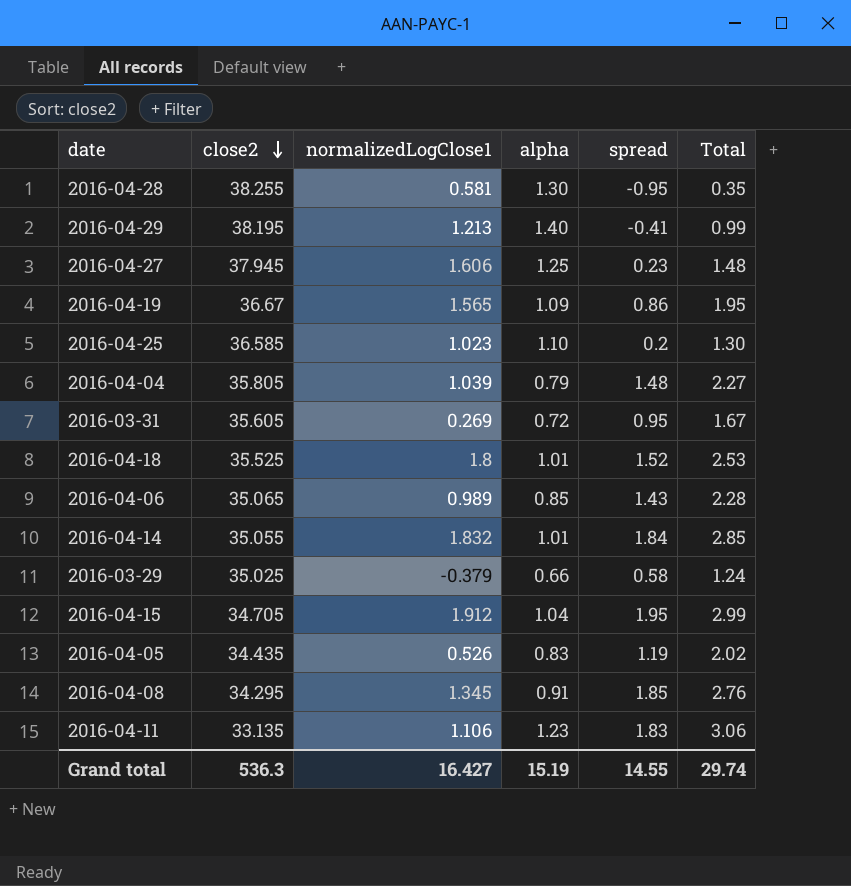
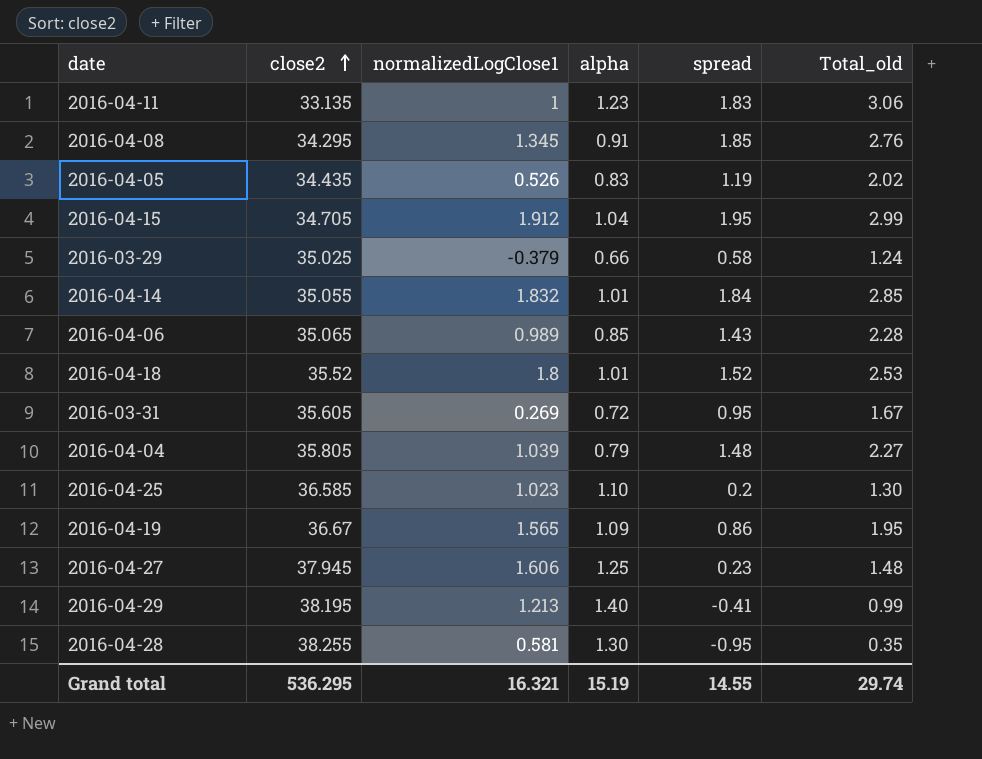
row order: close2 descending -> close2 ascending
column name: Total -> Total_old
2016-04-11 | normalizedLogClose1: 1.106 -> 1
2016-04-18 | close2: 35.525 -> 35.52
Grand total | close2: 536.3 -> 536.295
Grand total | normalizedLogClose1: 16.427 -> 16.321

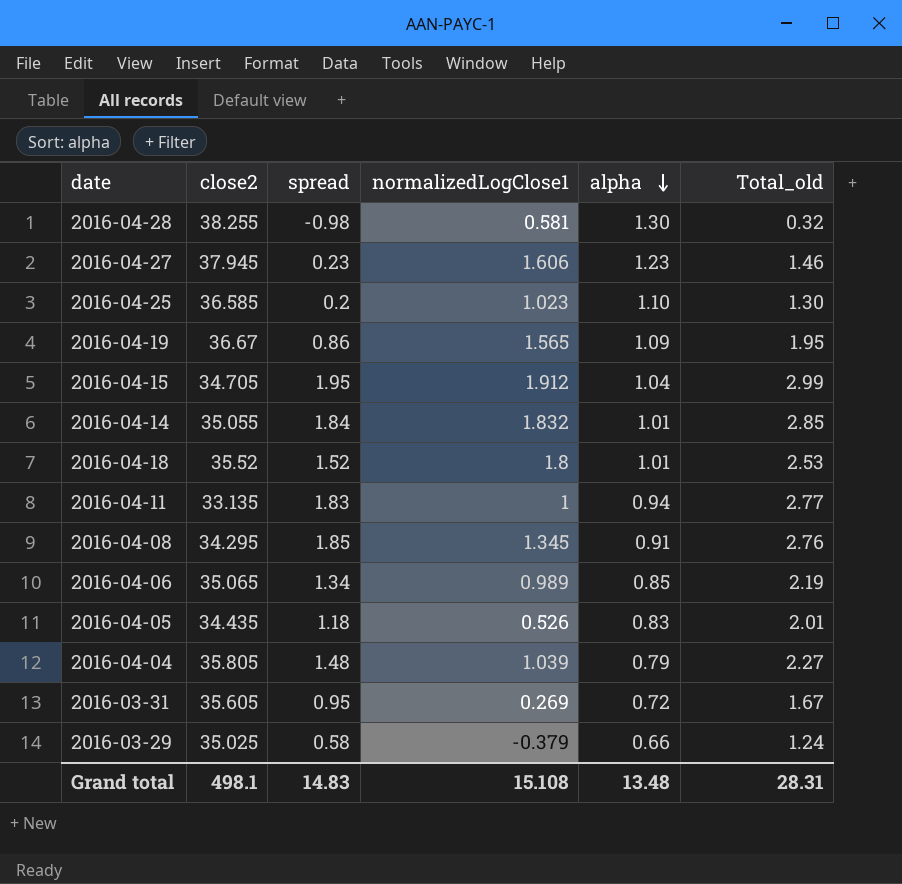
row order: close2 ascending -> alpha descending
column spread | position: 5 -> 3
row 2016-04-29: 38.195 | 1.213 | 1.40 | -0.41 | 0.99 -> none
2016-04-28 | spread: -0.95 -> -0.98
2016-04-28 | Total_old: 0.35 -> 0.32
2016-04-27 | alpha: 1.25 -> 1.23
2016-04-27 | Total_old: 1.48 -> 1.46
2016-04-11 | alpha: 1.23 -> 0.94
2016-04-11 | Total_old: 3.06 -> 2.77
2016-04-06 | spread: 1.43 -> 1.34
2016-04-06 | Total_old: 2.28 -> 2.19
2016-04-05 | spread: 1.19 -> 1.18
2016-04-05 | Total_old: 2.02 -> 2.01
Grand total | close2: 536.295 -> 498.1
Grand total | spread: 14.55 -> 14.83
Grand total | normalizedLogClose1: 16.321 -> 15.108
Grand total | alpha: 15.19 -> 13.48
Grand total | Total_old: 29.74 -> 28.31

